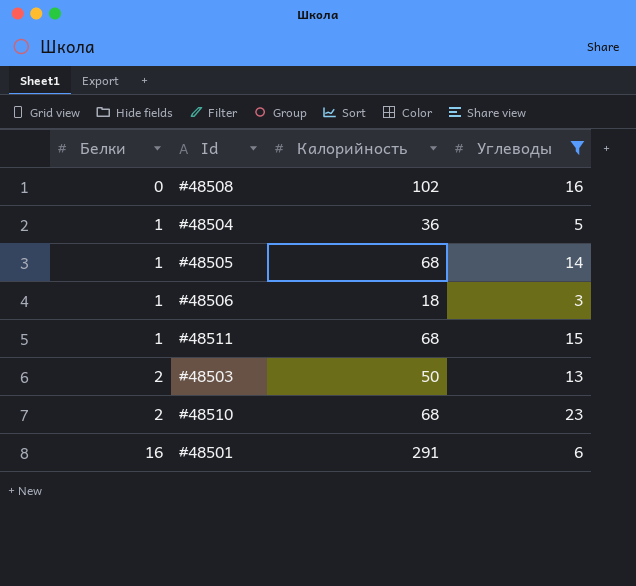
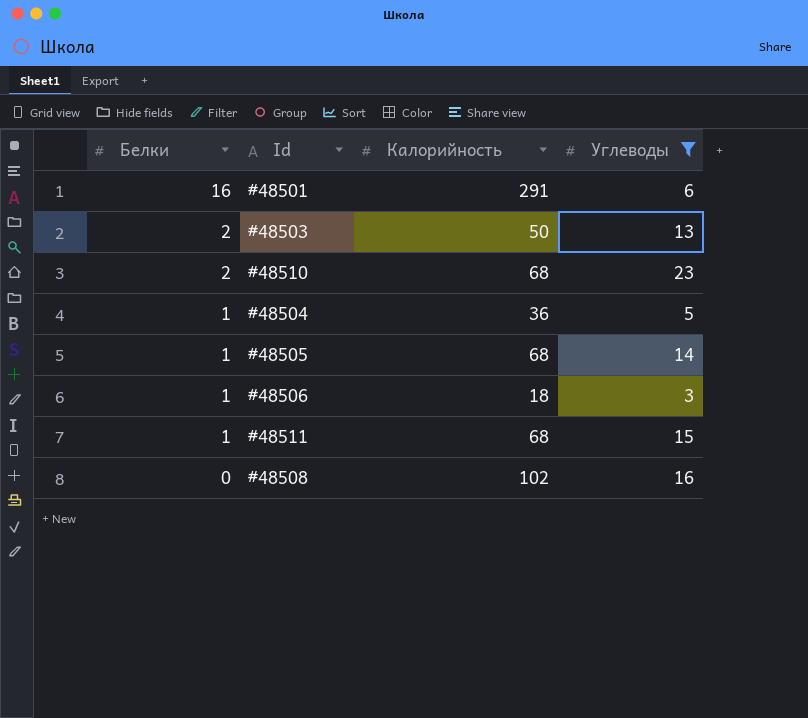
row order: Белки ascending -> Белки descending

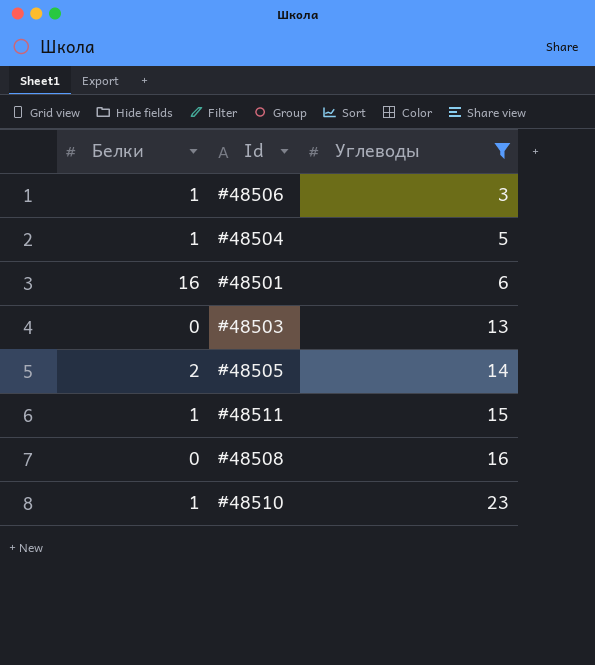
row order: Белки descending -> Углеводы ascending
column Калорийность | position: 3 -> none
#48503 | Белки: 2 -> 0
#48505 | Белки: 1 -> 2
#48510 | Белки: 2 -> 1

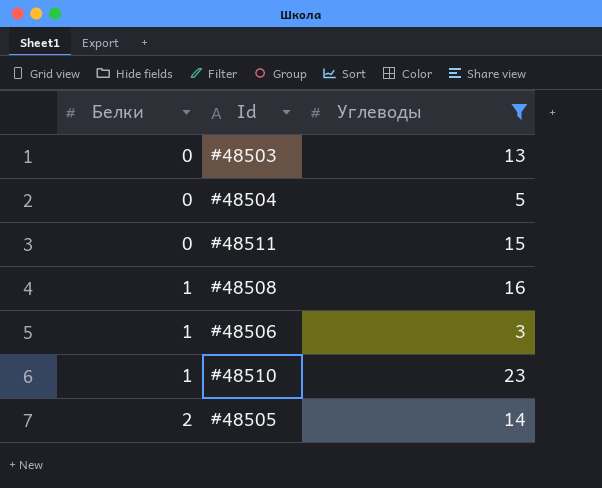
row order: Углеводы ascending -> Белки ascending
row #48501: 16 | 6 -> none
#48504 | Белки: 1 -> 0
#48511 | Белки: 1 -> 0
#48508 | Белки: 0 -> 1

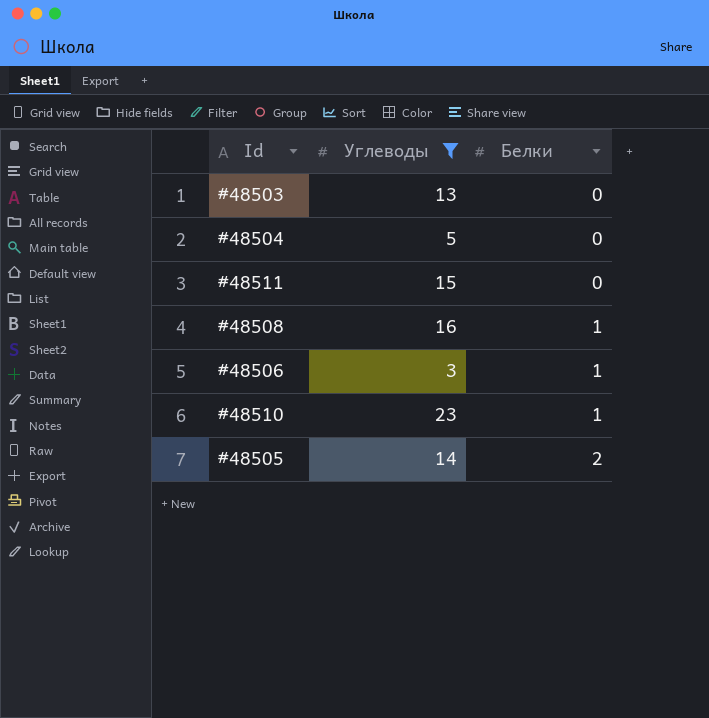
column Белки | position: 1 -> 3

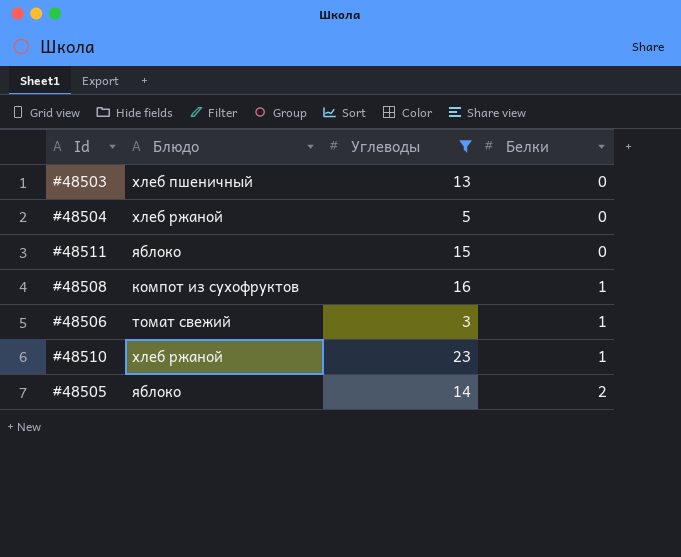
column Блюдо | position: none -> 2

